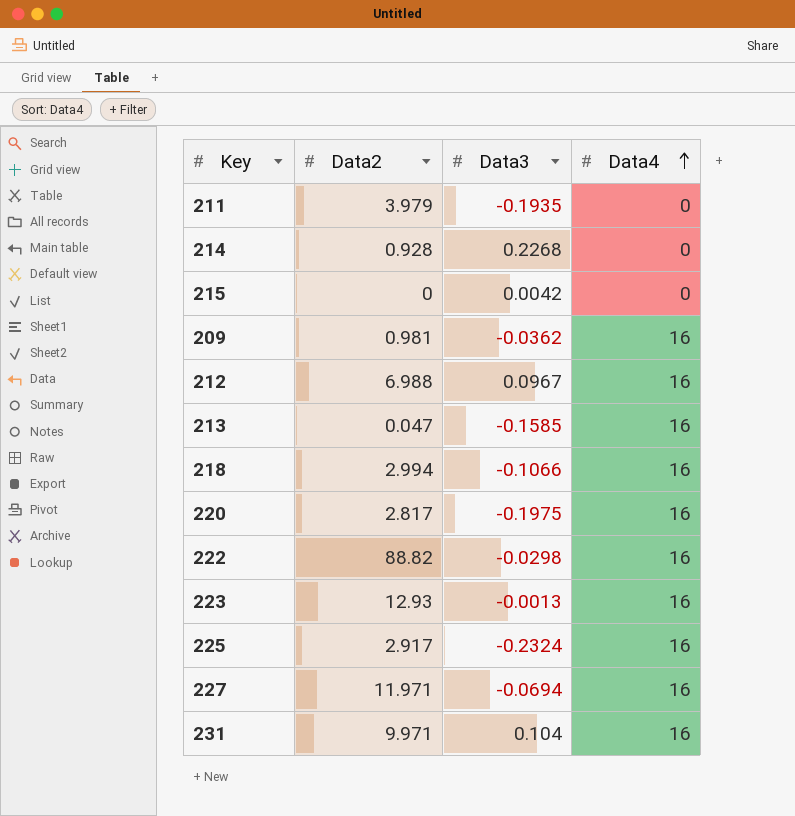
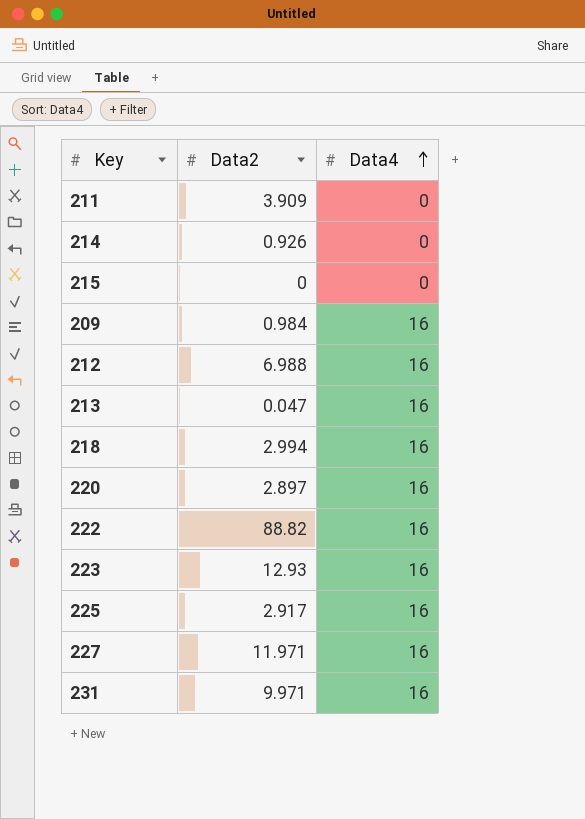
column Data3 | position: 3 -> none
211 | Data2: 3.979 -> 3.909
214 | Data2: 0.928 -> 0.926
209 | Data2: 0.981 -> 0.984
220 | Data2: 2.817 -> 2.897

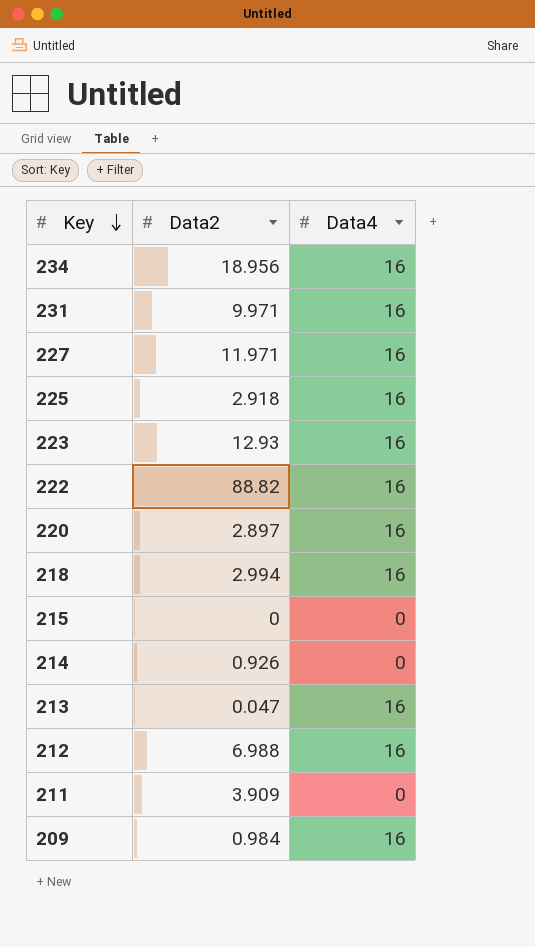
row order: Data4 ascending -> Key descending
row 234: none -> 18.956 | 16
225 | Data2: 2.917 -> 2.918

